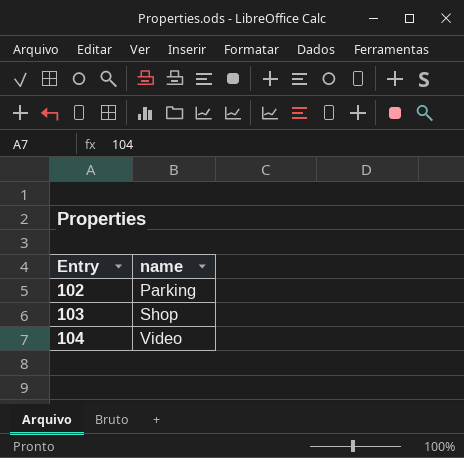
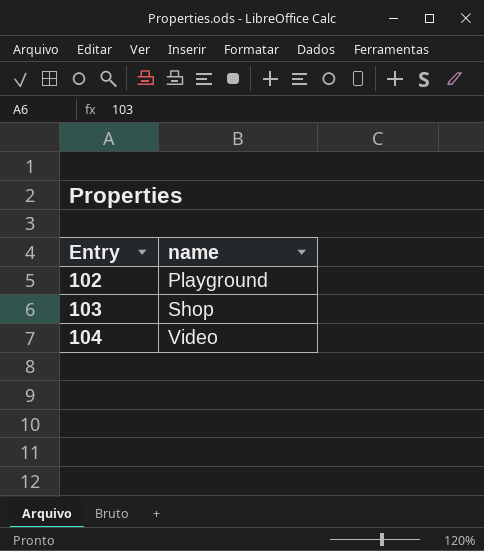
102 | name: Parking -> Playground

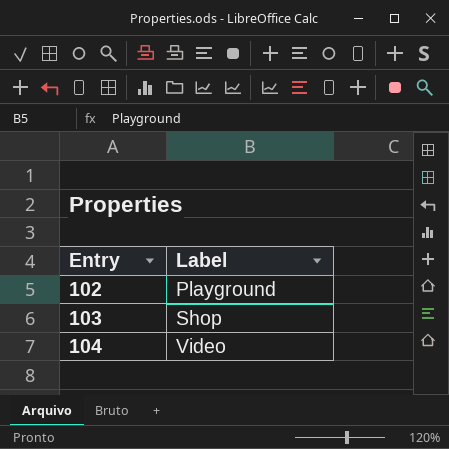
column name: name -> Label

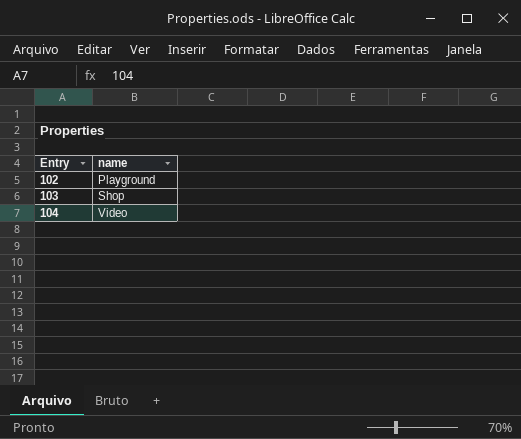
column name: Label -> name

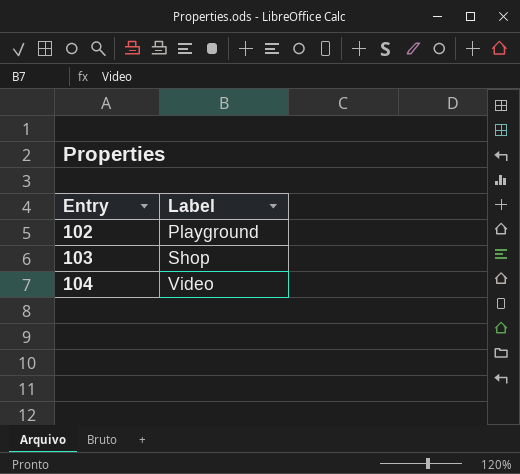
column name: name -> Label

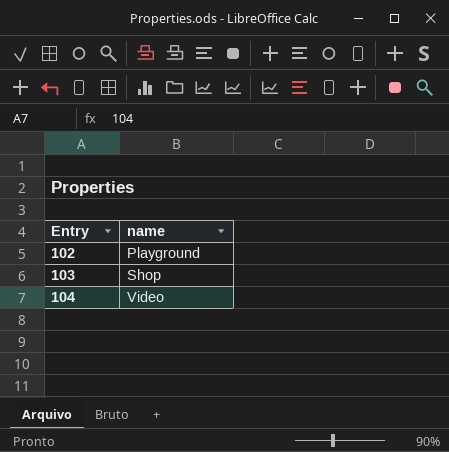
column name: Label -> name

